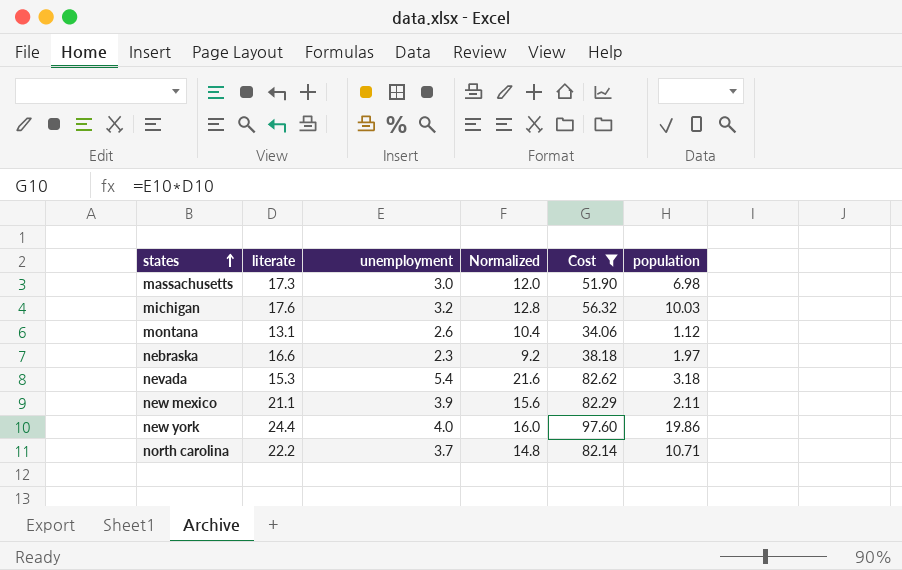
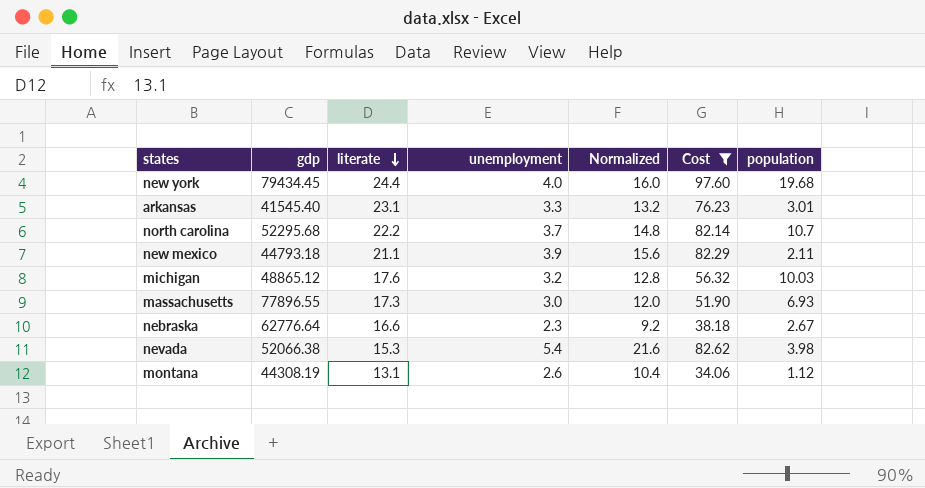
row order: states ascending -> literate descending
column gdp | position: none -> 2
new york | population: 19.86 -> 19.68
row arkansas: none -> 41545.40 | 23.1 | 3.3 | 13.2 | 76.23 | 3.01
north carolina | population: 10.71 -> 10.7
massachusetts | population: 6.98 -> 6.93
nebraska | population: 1.97 -> 2.67
nevada | population: 3.18 -> 3.98

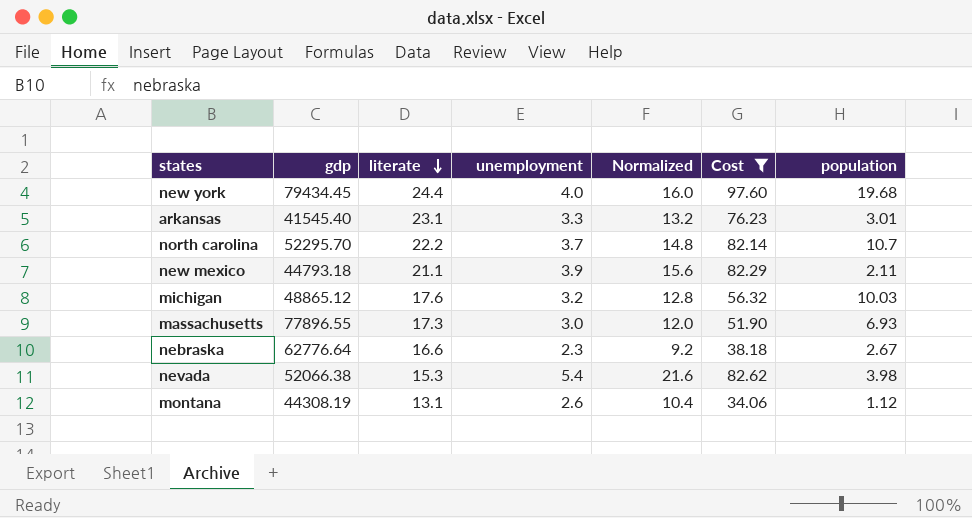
north carolina | gdp: 52295.68 -> 52295.70

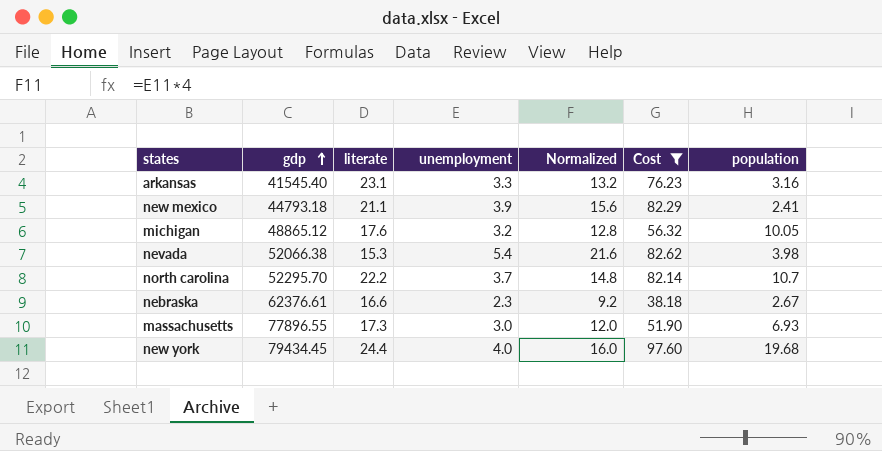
row order: literate descending -> gdp ascending
row montana: 44308.19 | 13.1 | 2.6 | 10.4 | 34.06 | 1.12 -> none
arkansas | population: 3.01 -> 3.16
new mexico | population: 2.11 -> 2.41
michigan | population: 10.03 -> 10.05
nebraska | gdp: 62776.64 -> 62376.61

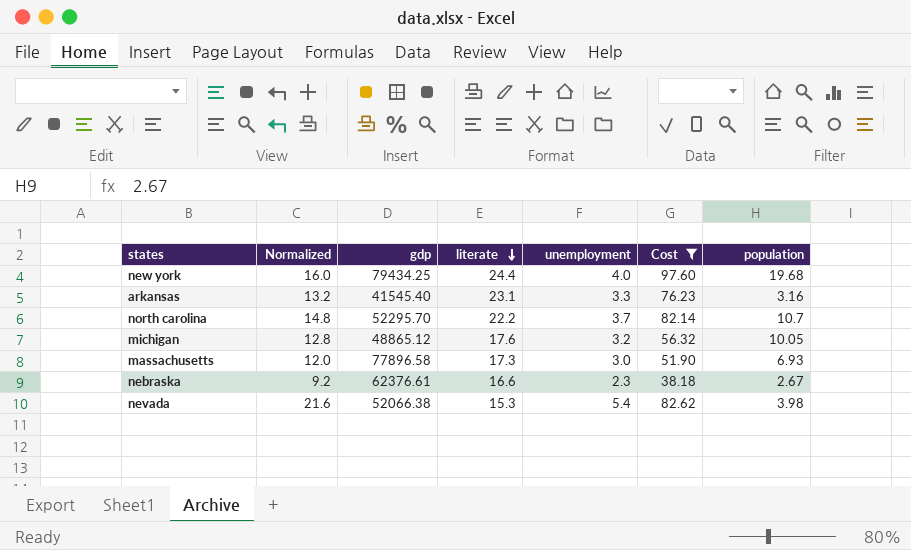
row order: gdp ascending -> literate descending
column Normalized | position: 5 -> 2
row new mexico: 44793.18 | 21.1 | 3.9 | 15.6 | 82.29 | 2.41 -> none
new york | gdp: 79434.45 -> 79434.25
massachusetts | gdp: 77896.55 -> 77896.58

